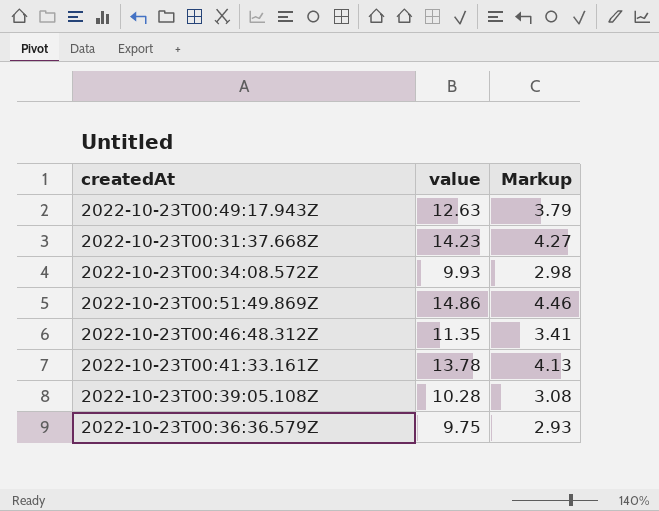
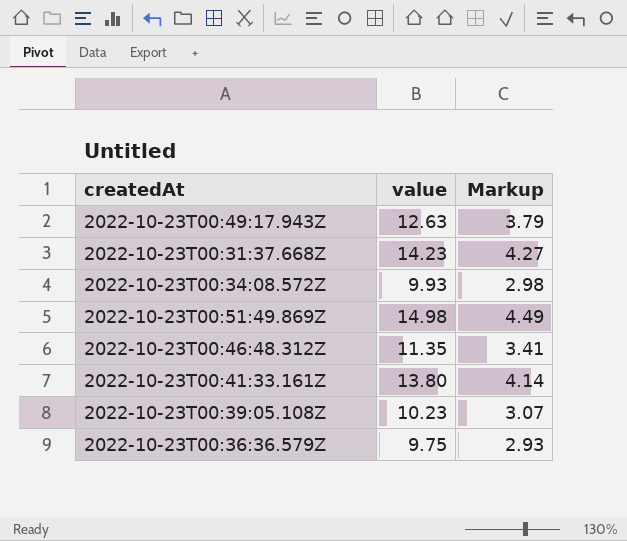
2022-10-23T00:51:49.869Z | value: 14.86 -> 14.98
2022-10-23T00:51:49.869Z | Markup: 4.46 -> 4.49
2022-10-23T00:41:33.161Z | value: 13.78 -> 13.80
2022-10-23T00:41:33.161Z | Markup: 4.13 -> 4.14
2022-10-23T00:39:05.108Z | value: 10.28 -> 10.23
2022-10-23T00:39:05.108Z | Markup: 3.08 -> 3.07

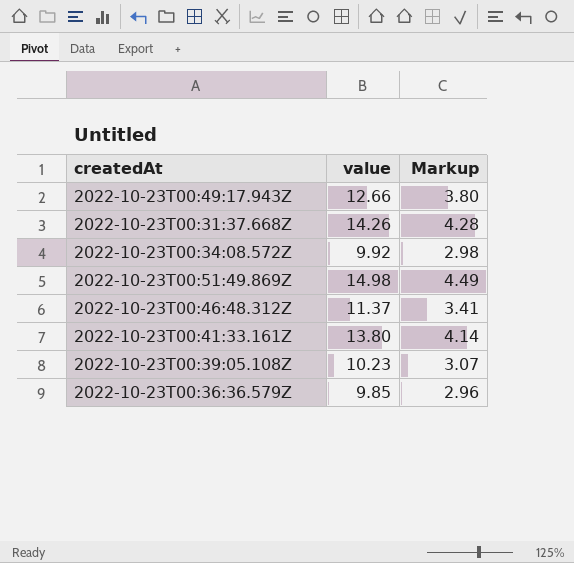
2022-10-23T00:49:17.943Z | value: 12.63 -> 12.66
2022-10-23T00:49:17.943Z | Markup: 3.79 -> 3.80
2022-10-23T00:31:37.668Z | value: 14.23 -> 14.26
2022-10-23T00:31:37.668Z | Markup: 4.27 -> 4.28
2022-10-23T00:34:08.572Z | value: 9.93 -> 9.92
2022-10-23T00:46:48.312Z | value: 11.35 -> 11.37
2022-10-23T00:36:36.579Z | value: 9.75 -> 9.85
2022-10-23T00:36:36.579Z | Markup: 2.93 -> 2.96

